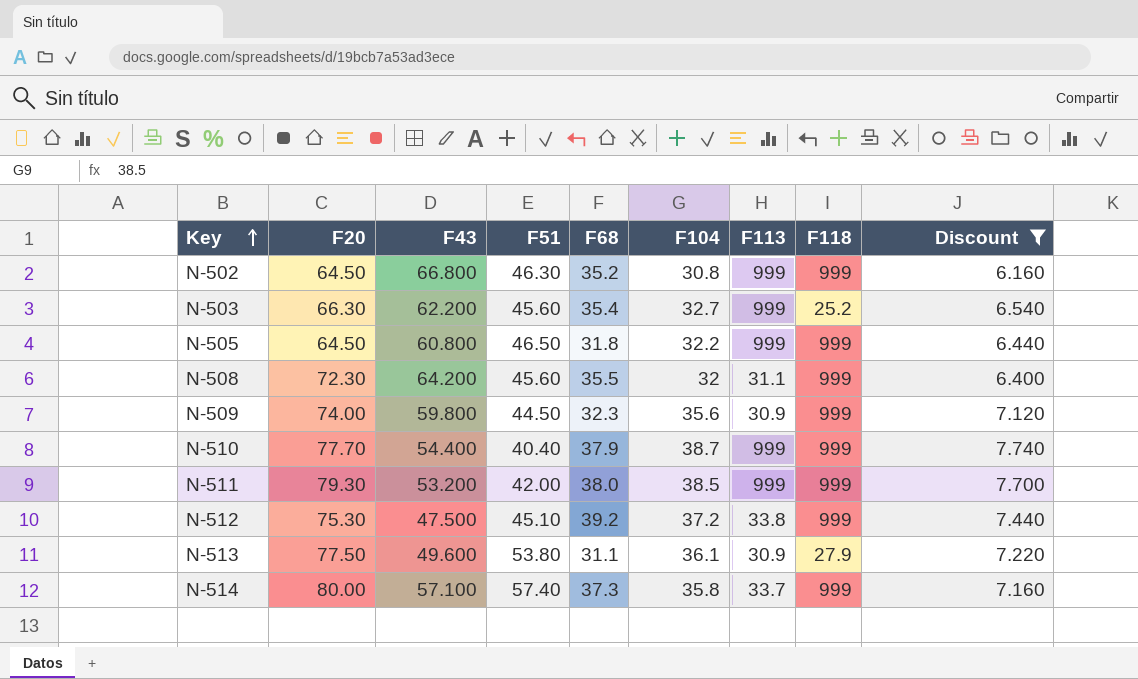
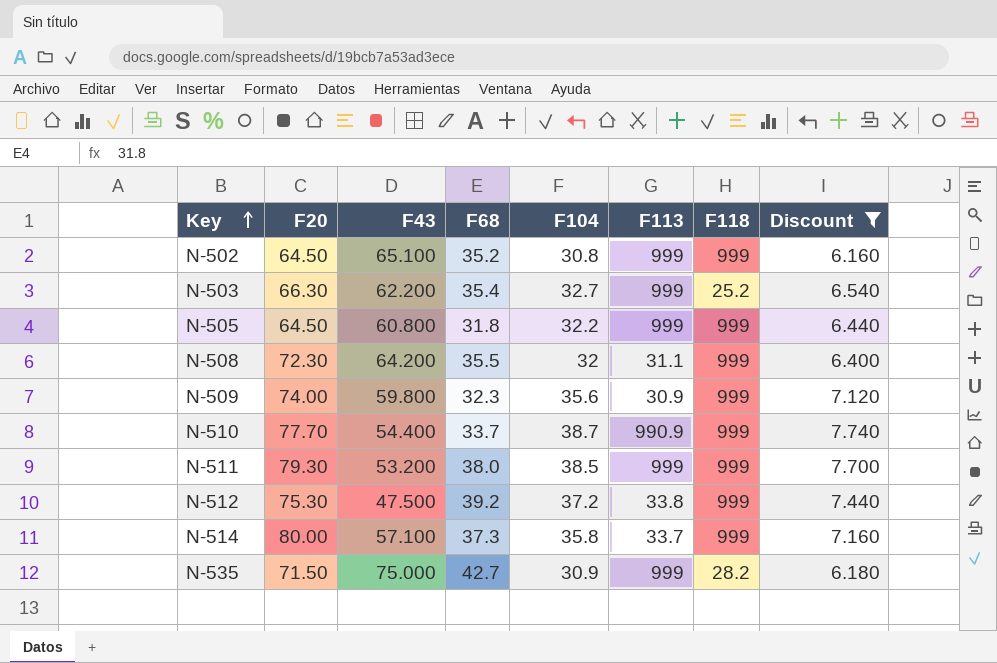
column F51 | position: 4 -> none
row N-513: 77.50 | 49.600 | 53.80 | 31.1 | 36.1 | 30.9 | 27.9 | 7.220 -> none
N-502 | F43: 66.800 -> 65.100
N-510 | F68: 37.9 -> 33.7
N-510 | F113: 999 -> 990.9
row N-535: none -> 71.50 | 75.000 | 42.7 | 30.9 | 999 | 28.2 | 6.180

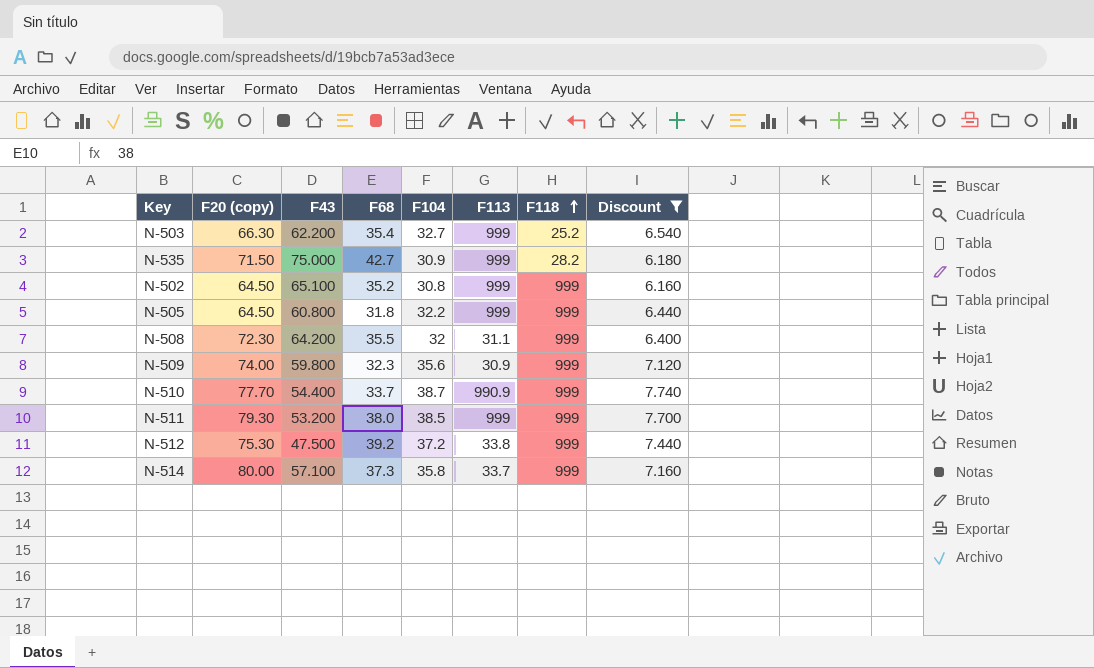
row order: Key ascending -> F118 ascending
column name: F20 -> F20 (copy)

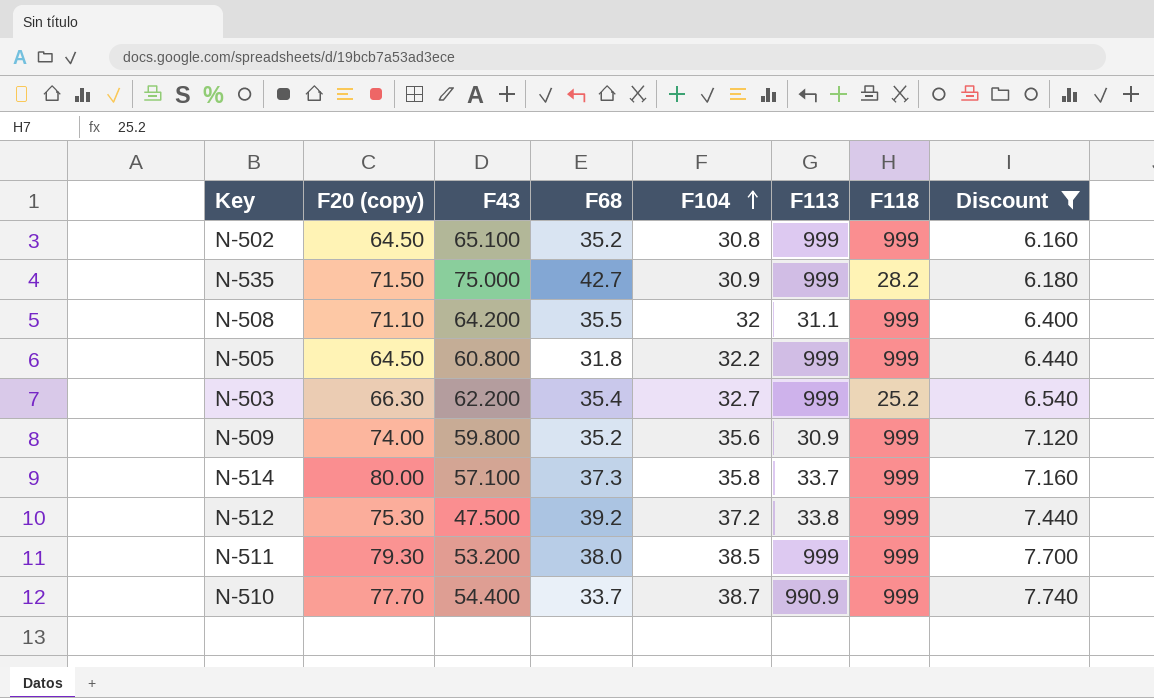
row order: F118 ascending -> F104 ascending
N-508 | F20 (copy): 72.30 -> 71.10
N-509 | F68: 32.3 -> 35.2

